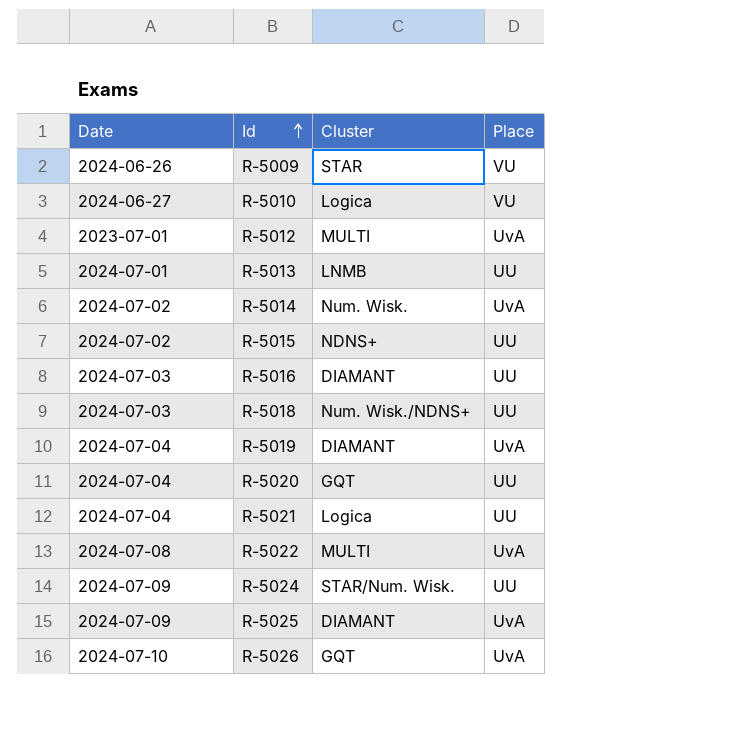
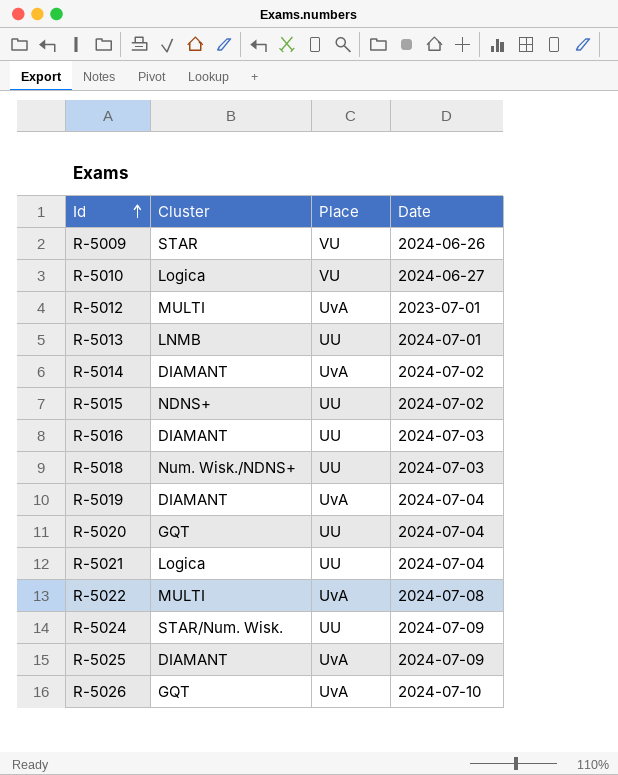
column Date | position: 1 -> 4
R-5014 | Cluster: Num. Wisk. -> DIAMANT

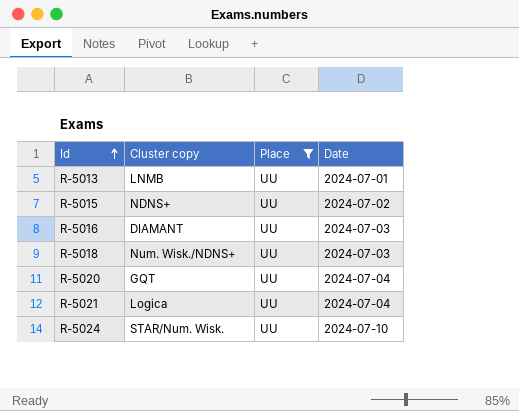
filter: none -> Place = UU
column name: Cluster -> Cluster copy
R-5024 | Date: 2024-07-09 -> 2024-07-10

